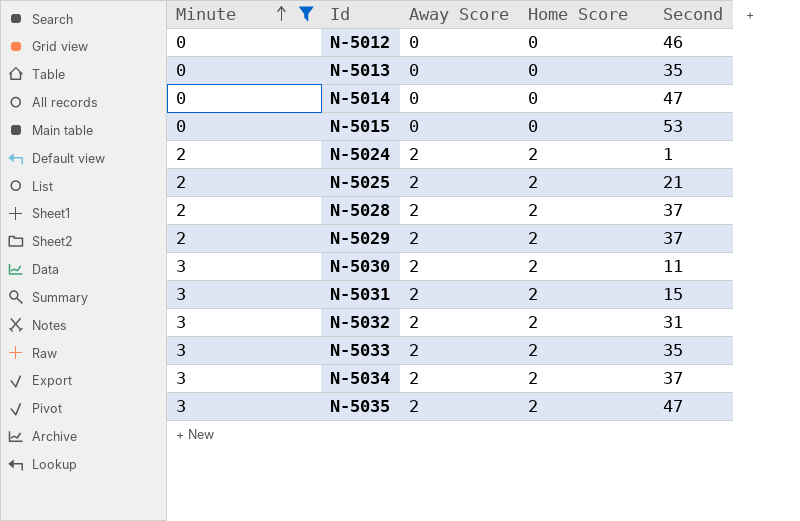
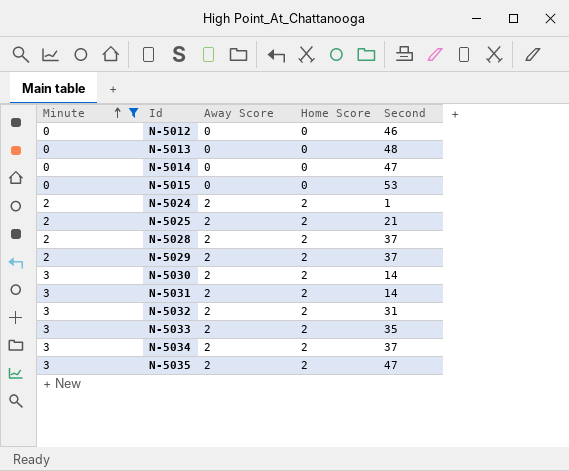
N-5013 | Second: 35 -> 48
N-5030 | Second: 11 -> 14
N-5031 | Second: 15 -> 14

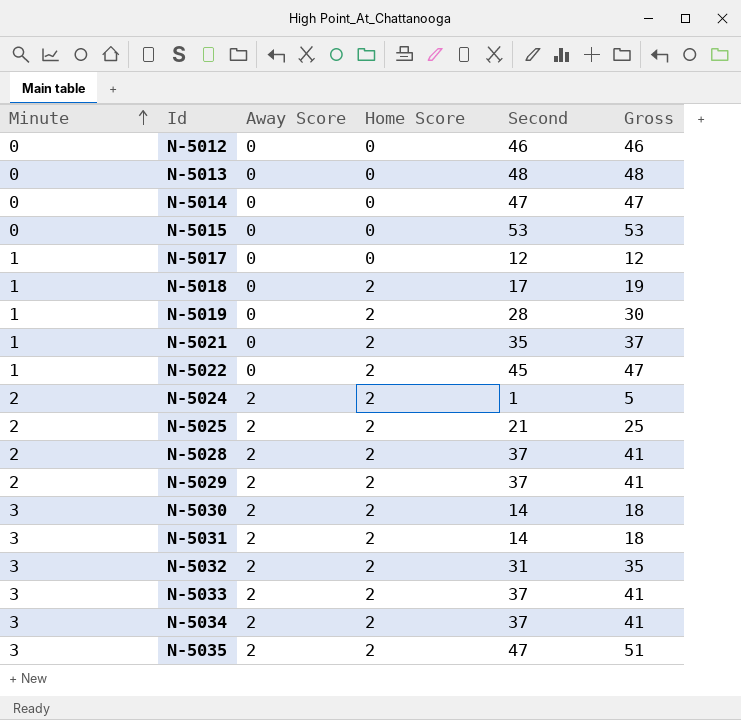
filter: Minute != 1 -> none
column Gross | formula: none -> [Away Score] + [Home Score] + [Second]
N-5033 | Second: 35 -> 37

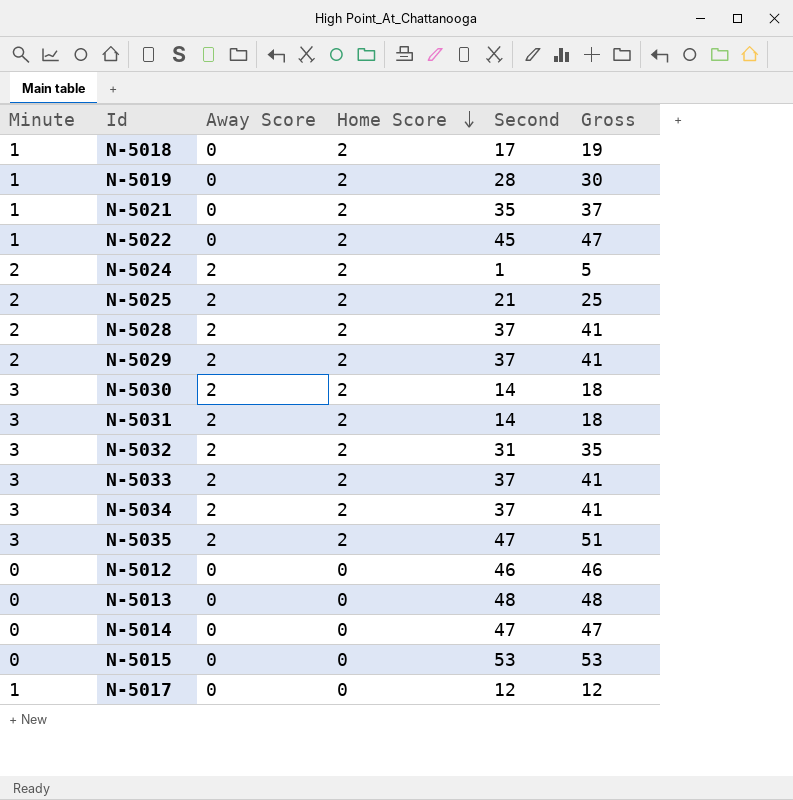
row order: Minute ascending -> Home Score descending

